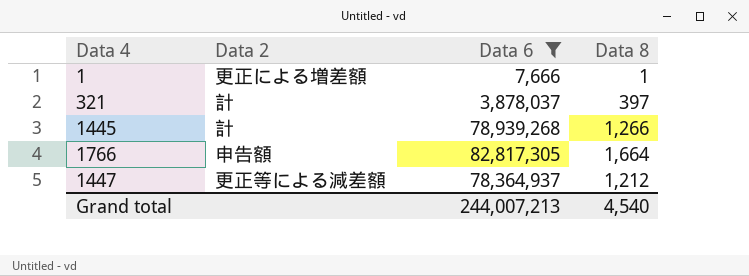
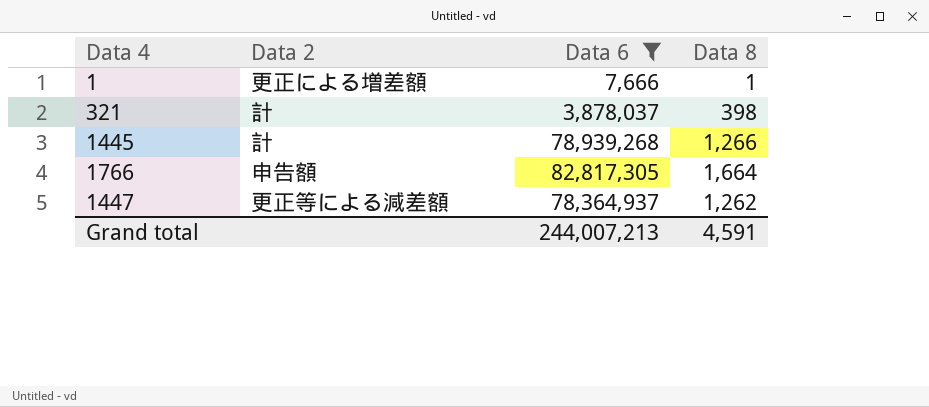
321 | Data 8: 397 -> 398
1447 | Data 8: 1,212 -> 1,262
Grand total | Data 8: 4,540 -> 4,591

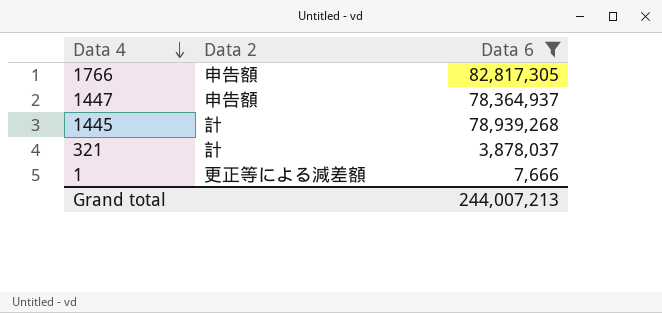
row order: none -> Data 4 descending
column Data 8 | position: 4 -> none
1447 | Data 2: 更正等による減差額 -> 申告額
1 | Data 2: 更正による増差額 -> 更正等による減差額

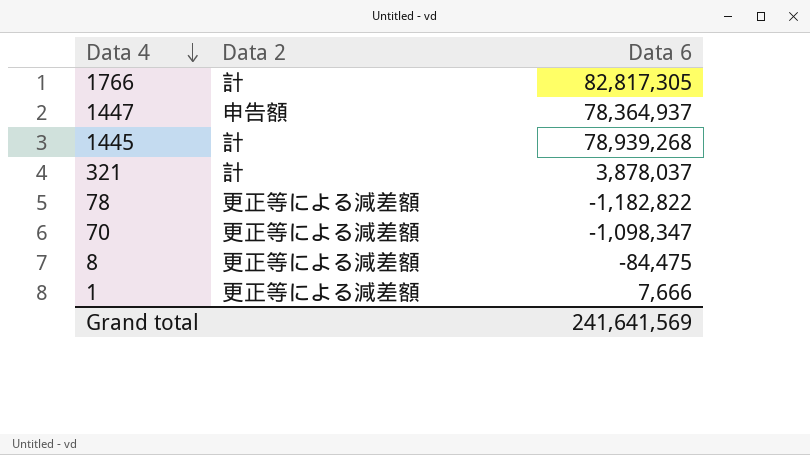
filter: Data 6 >= 7,666 -> none
1766 | Data 2: 申告額 -> 計
Grand total | Data 6: 244,007,213 -> 241,641,569

